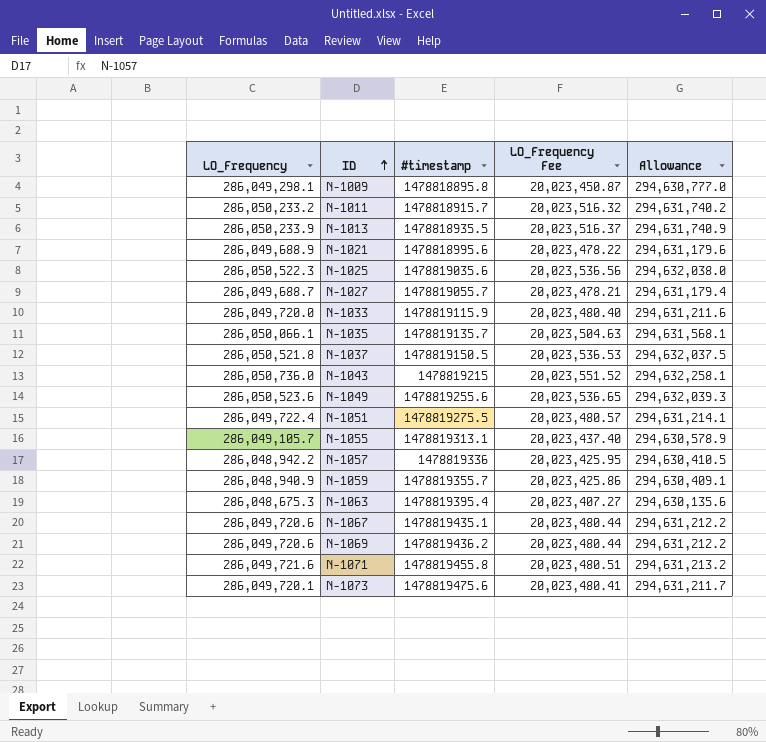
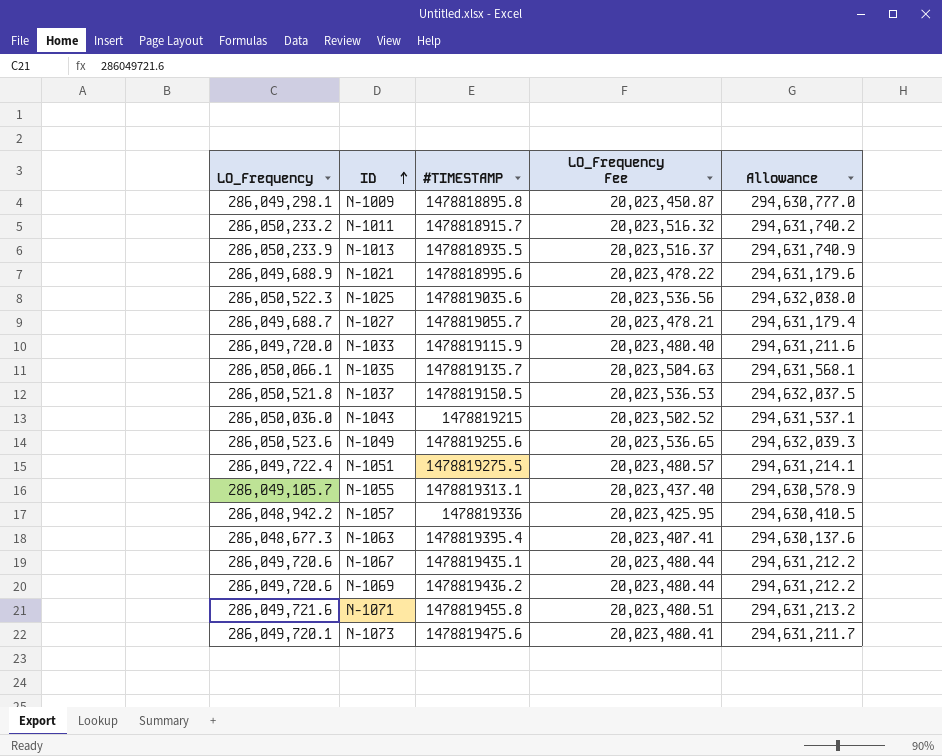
column name: #timestamp -> #TIMESTAMP
row N-1059: 286,048,940.9 | 1478819355.7 | 20,023,425.86 | 294,630,409.1 -> none
N-1043 | LO_Frequency: 286,050,736.0 -> 286,050,036.0
N-1043 | LO_Frequency Fee: 20,023,551.52 -> 20,023,502.52
N-1043 | Allowance: 294,632,258.1 -> 294,631,537.1
N-1063 | LO_Frequency: 286,048,675.3 -> 286,048,677.3
N-1063 | LO_Frequency Fee: 20,023,407.27 -> 20,023,407.41
N-1063 | Allowance: 294,630,135.6 -> 294,630,137.6

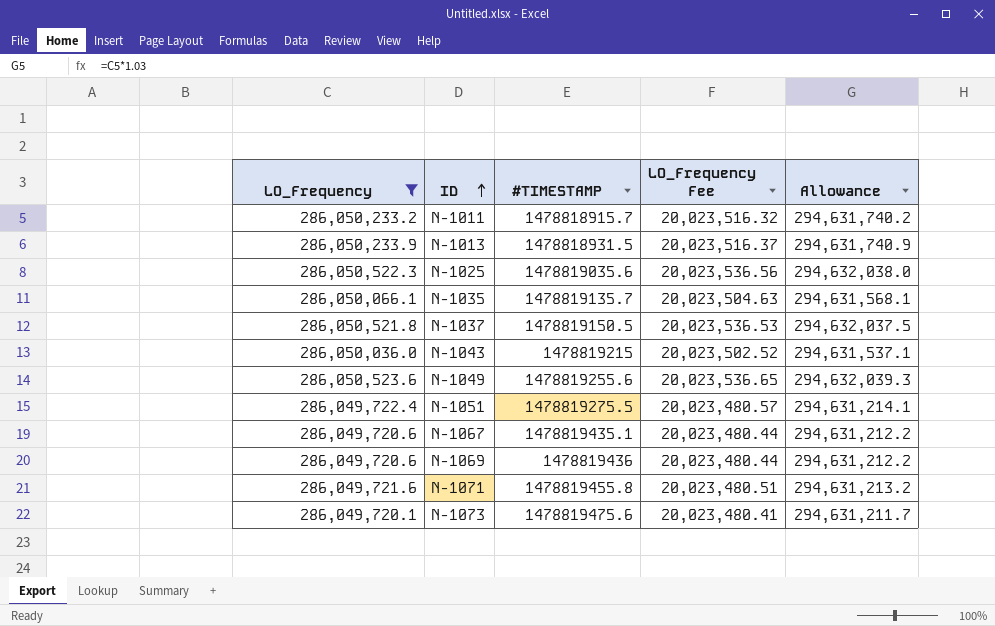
filter: none -> LO_Frequency >= 286,049,720.1
N-1013 | #TIMESTAMP: 1478818935.5 -> 1478818931.5
N-1069 | #TIMESTAMP: 1478819436.2 -> 1478819436

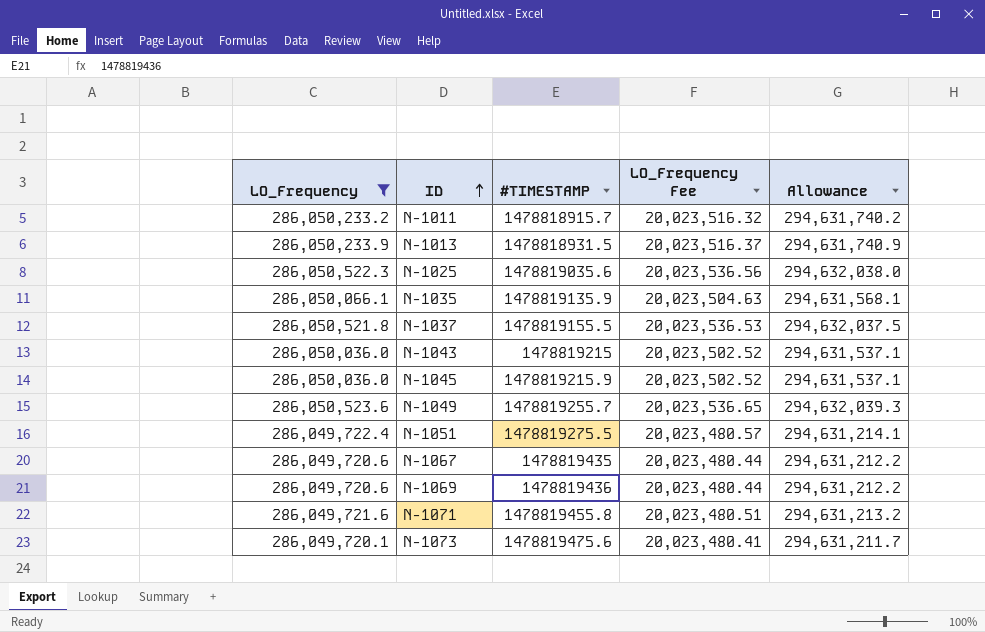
N-1035 | #TIMESTAMP: 1478819135.7 -> 1478819135.9
N-1037 | #TIMESTAMP: 1478819150.5 -> 1478819155.5
row N-1045: none -> 286,050,036.0 | 1478819215.9 | 20,023,502.52 | 294,631,537.1
N-1049 | #TIMESTAMP: 1478819255.6 -> 1478819255.7
N-1067 | #TIMESTAMP: 1478819435.1 -> 1478819435

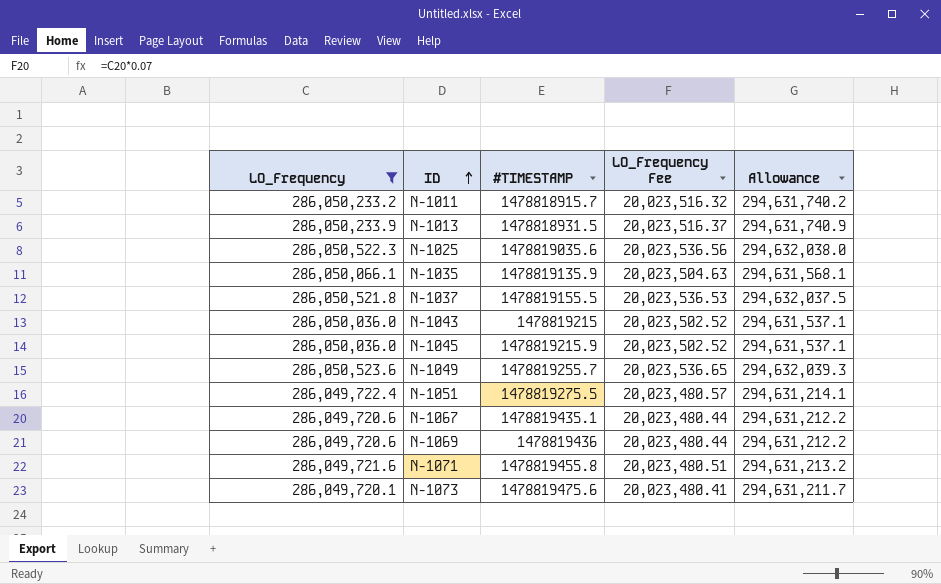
N-1067 | #TIMESTAMP: 1478819435 -> 1478819435.1

